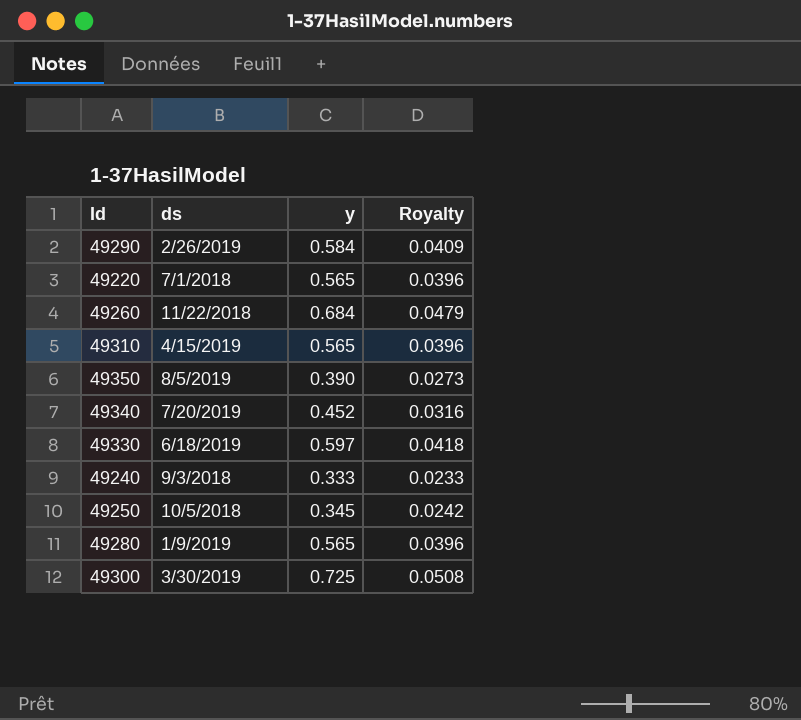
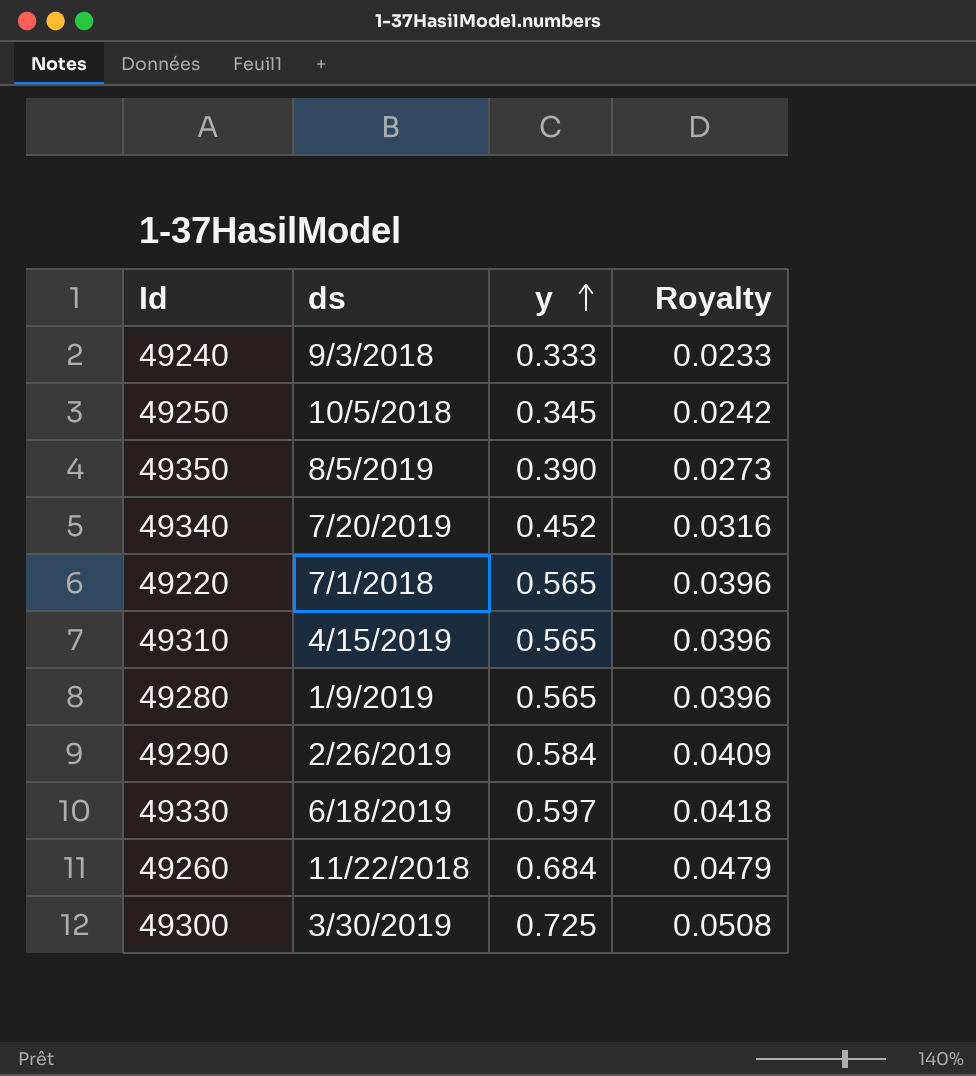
row order: none -> y ascending

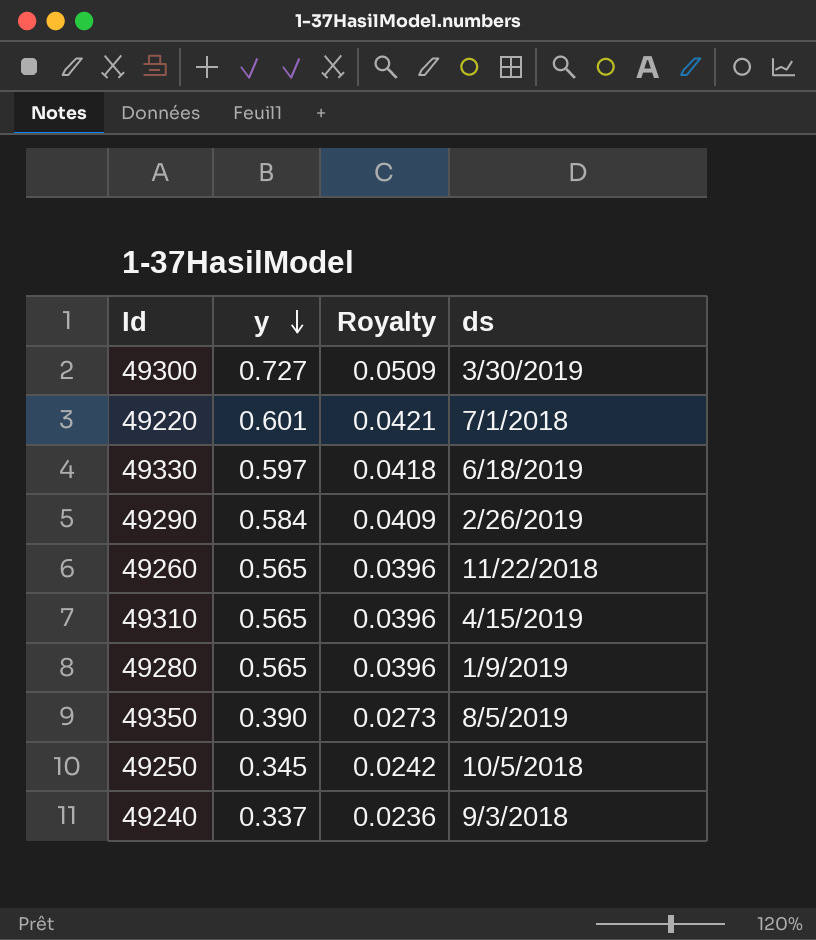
row order: y ascending -> y descending
column ds | position: 2 -> 4
row 49340: 7/20/2019 | 0.452 | 0.0316 -> none
49300 | y: 0.725 -> 0.727
49300 | Royalty: 0.0508 -> 0.0509
49220 | y: 0.565 -> 0.601
49220 | Royalty: 0.0396 -> 0.0421
49260 | y: 0.684 -> 0.565
49260 | Royalty: 0.0479 -> 0.0396
49240 | y: 0.333 -> 0.337
49240 | Royalty: 0.0233 -> 0.0236

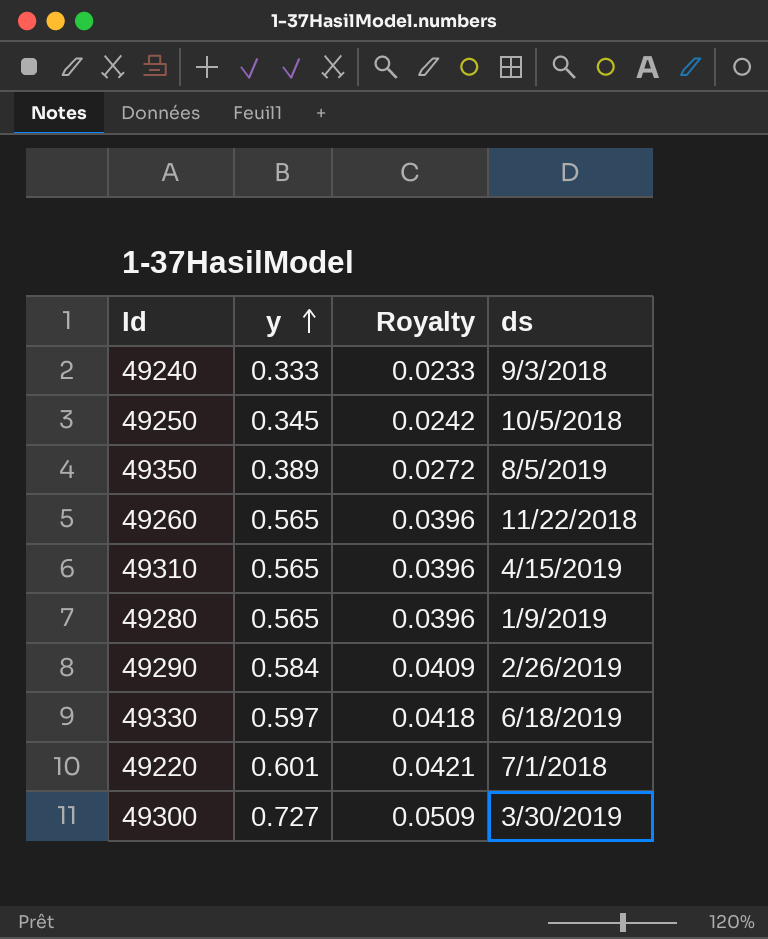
row order: y descending -> y ascending
49240 | y: 0.337 -> 0.333
49240 | Royalty: 0.0236 -> 0.0233
49350 | y: 0.390 -> 0.389
49350 | Royalty: 0.0273 -> 0.0272

